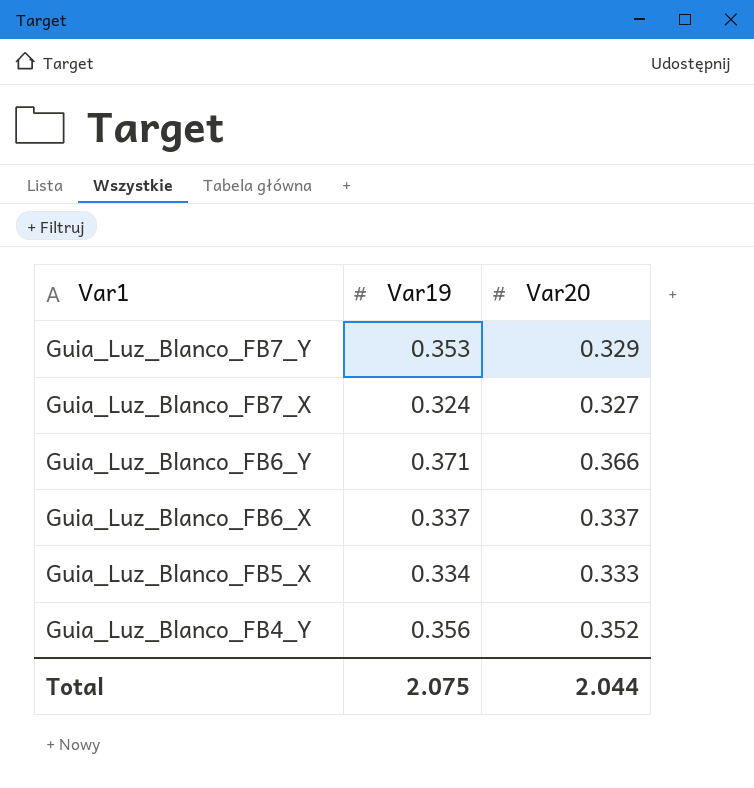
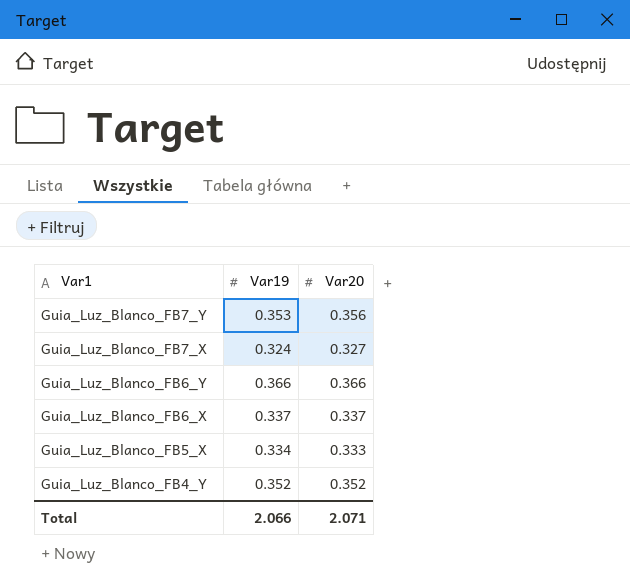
Guia_Luz_Blanco_FB7_Y | Var20: 0.329 -> 0.356
Guia_Luz_Blanco_FB6_Y | Var19: 0.371 -> 0.366
Guia_Luz_Blanco_FB4_Y | Var19: 0.356 -> 0.352
Total | Var19: 2.075 -> 2.066
Total | Var20: 2.044 -> 2.071

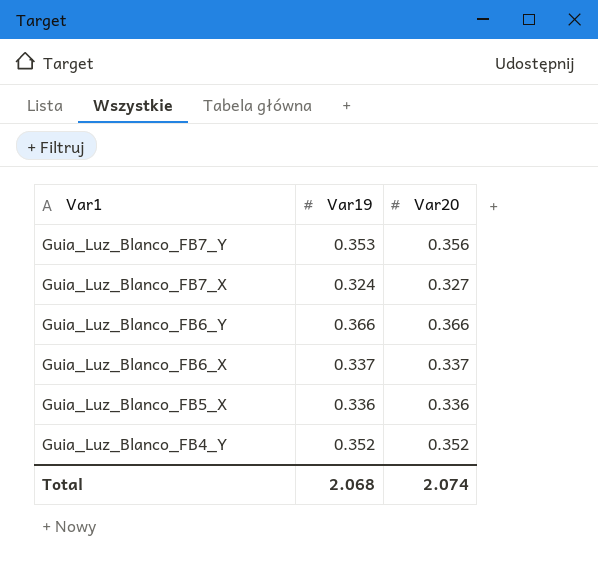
Guia_Luz_Blanco_FB5_X | Var19: 0.334 -> 0.336
Guia_Luz_Blanco_FB5_X | Var20: 0.333 -> 0.336
Total | Var19: 2.066 -> 2.068
Total | Var20: 2.071 -> 2.074

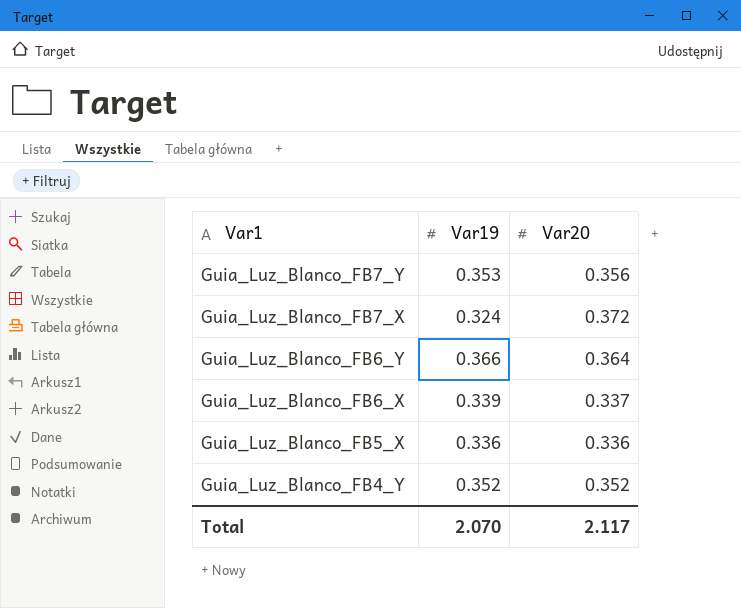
Guia_Luz_Blanco_FB7_X | Var20: 0.327 -> 0.372
Guia_Luz_Blanco_FB6_Y | Var20: 0.366 -> 0.364
Guia_Luz_Blanco_FB6_X | Var19: 0.337 -> 0.339
Total | Var19: 2.068 -> 2.070
Total | Var20: 2.074 -> 2.117

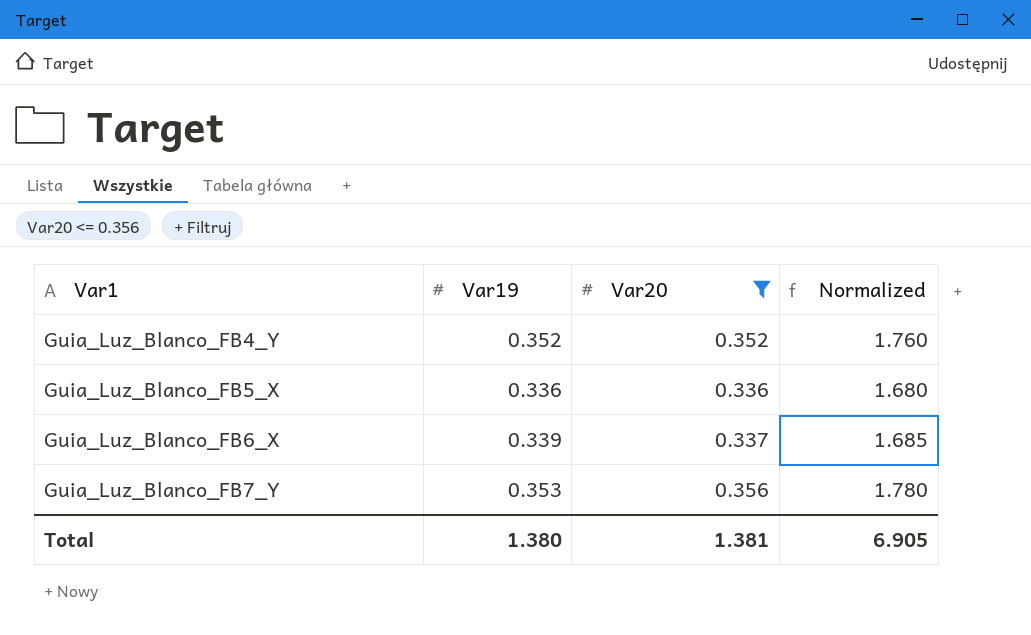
filter: none -> Var20 <= 0.356
row order: Var1 descending -> Var1 ascending
column Normalized | formula: none -> [Var20] * 5
Total | Var19: 2.070 -> 1.380
Total | Var20: 2.117 -> 1.381

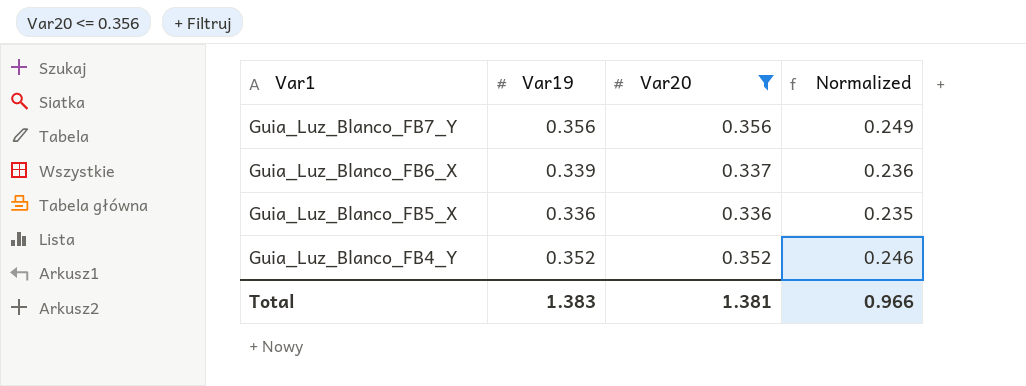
row order: Var1 ascending -> Var1 descending
column Normalized | formula: [Var20] * 5 -> [Var20] * 0.7
Guia_Luz_Blanco_FB7_Y | Var19: 0.353 -> 0.356
Total | Var19: 1.380 -> 1.383
Total | Normalized: 6.905 -> 0.966

